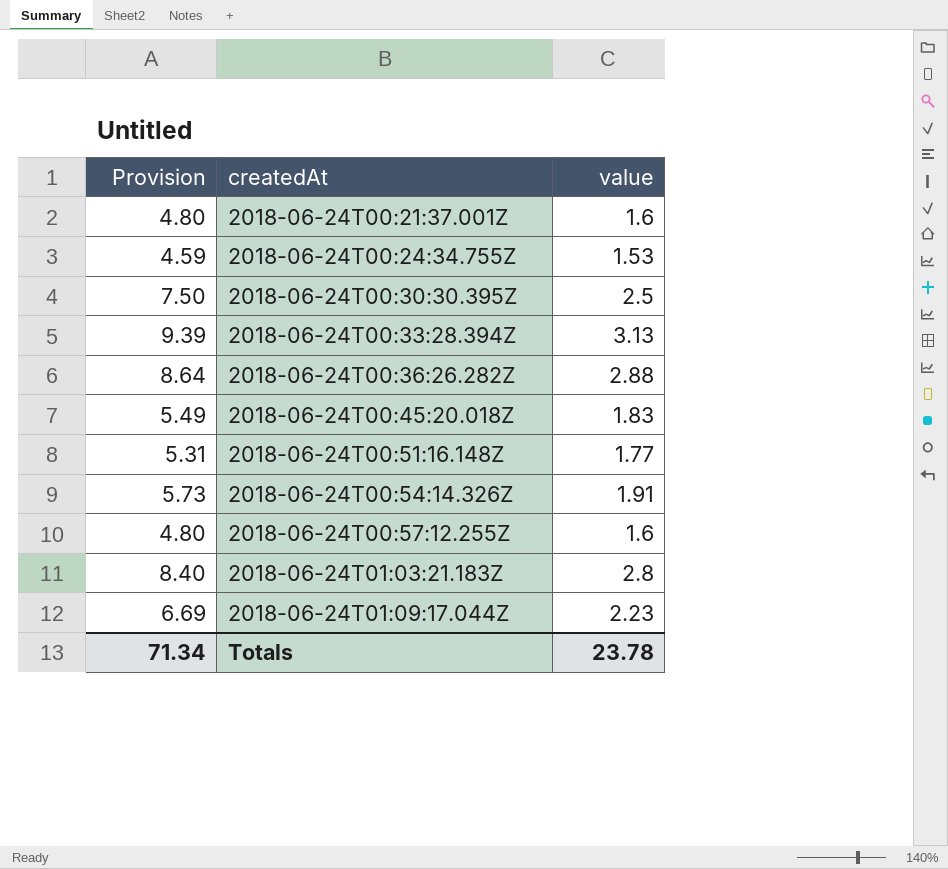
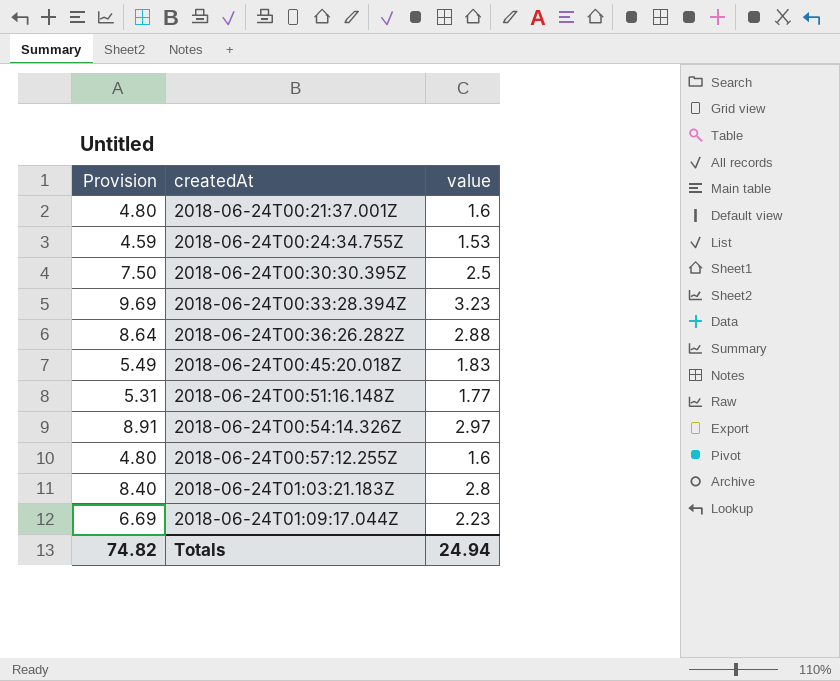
2018-06-24T00:33:28.394Z | Provision: 9.39 -> 9.69
2018-06-24T00:33:28.394Z | value: 3.13 -> 3.23
2018-06-24T00:54:14.326Z | Provision: 5.73 -> 8.91
2018-06-24T00:54:14.326Z | value: 1.91 -> 2.97
Totals | Provision: 71.34 -> 74.82
Totals | value: 23.78 -> 24.94

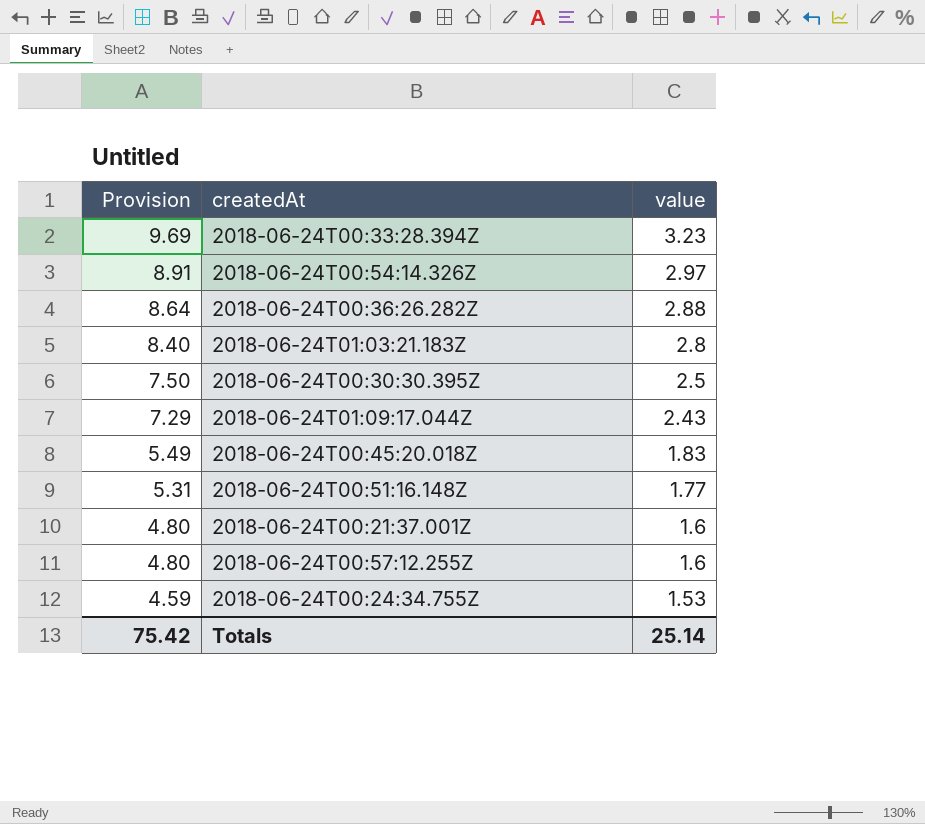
row order: createdAt ascending -> Provision descending
2018-06-24T01:09:17.044Z | Provision: 6.69 -> 7.29
2018-06-24T01:09:17.044Z | value: 2.23 -> 2.43
Totals | Provision: 74.82 -> 75.42
Totals | value: 24.94 -> 25.14

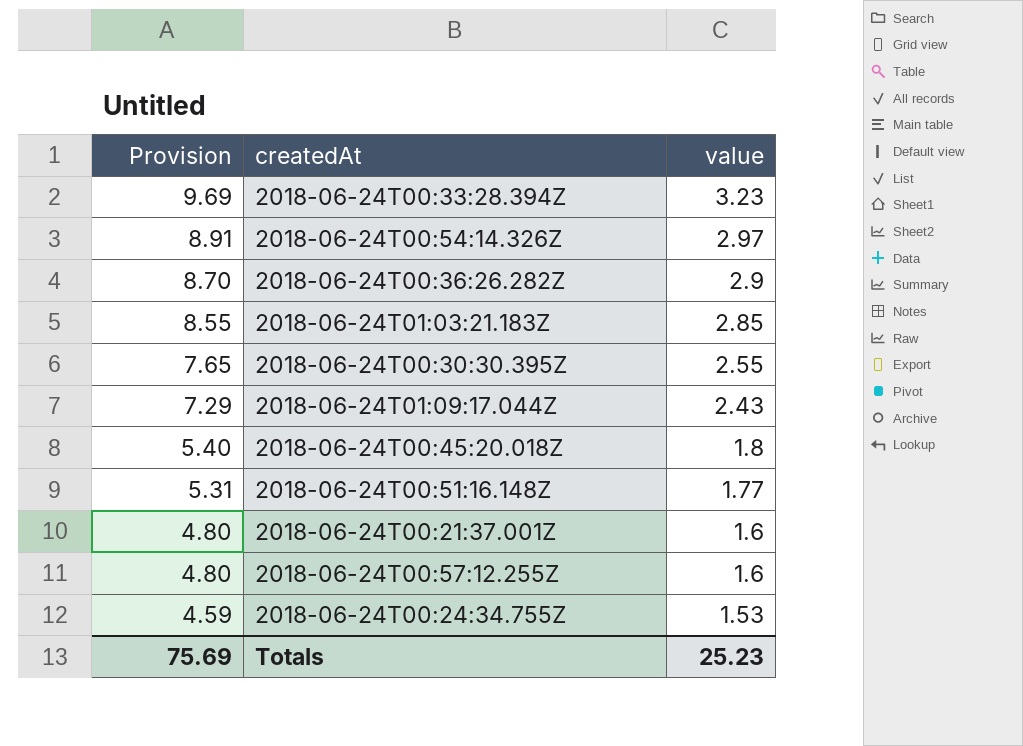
2018-06-24T00:36:26.282Z | Provision: 8.64 -> 8.70
2018-06-24T00:36:26.282Z | value: 2.88 -> 2.9
2018-06-24T01:03:21.183Z | Provision: 8.40 -> 8.55
2018-06-24T01:03:21.183Z | value: 2.8 -> 2.85
2018-06-24T00:30:30.395Z | Provision: 7.50 -> 7.65
2018-06-24T00:30:30.395Z | value: 2.5 -> 2.55
2018-06-24T00:45:20.018Z | Provision: 5.49 -> 5.40
2018-06-24T00:45:20.018Z | value: 1.83 -> 1.8
Totals | Provision: 75.42 -> 75.69
Totals | value: 25.14 -> 25.23

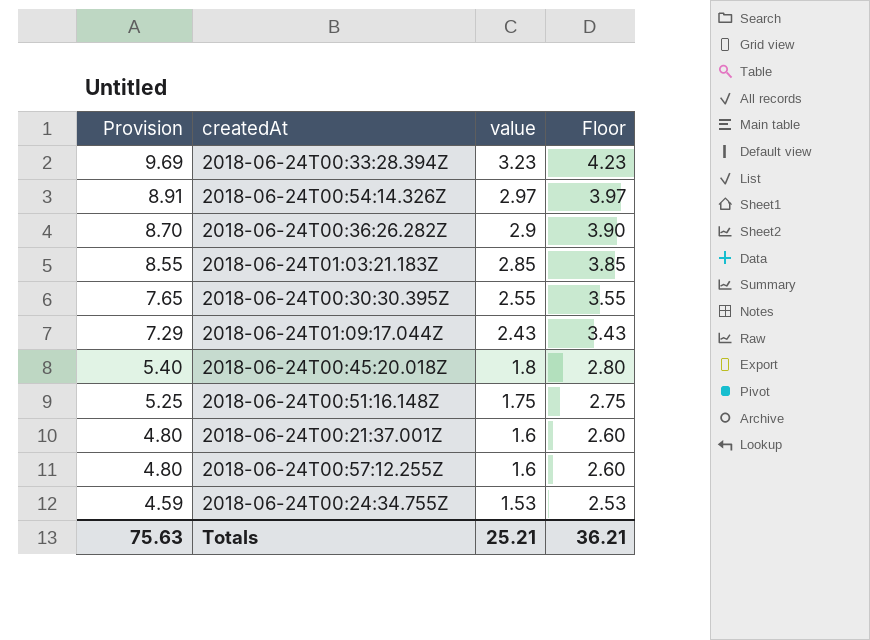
column Floor | formula: none -> [value] + 1
2018-06-24T00:51:16.148Z | Provision: 5.31 -> 5.25
2018-06-24T00:51:16.148Z | value: 1.77 -> 1.75
Totals | Provision: 75.69 -> 75.63
Totals | value: 25.23 -> 25.21

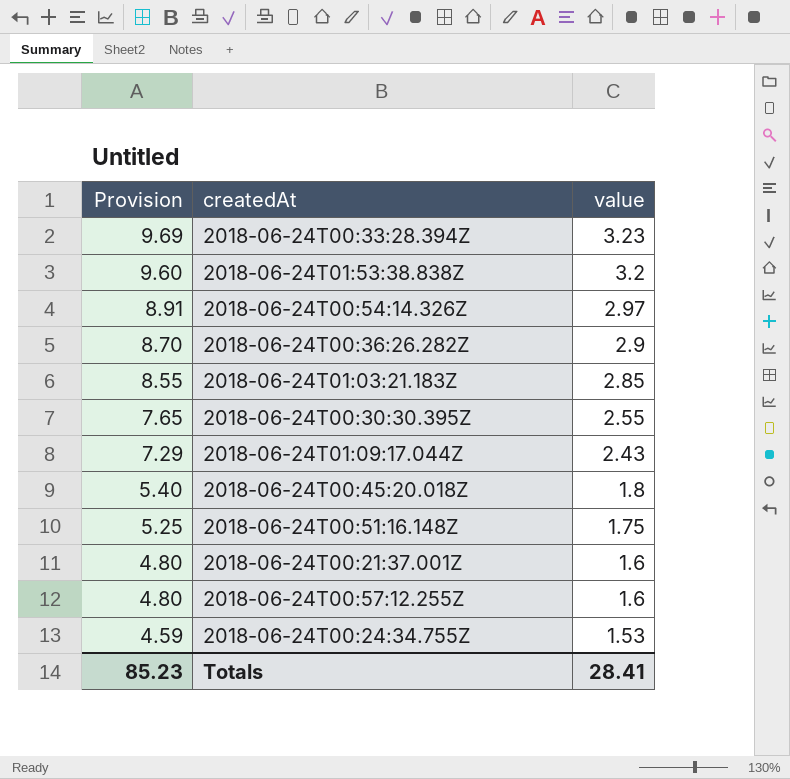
column Floor | formula: [value] + 1 -> none
row 2018-06-24T01:53:38.838Z: none -> 9.60 | 3.2
Totals | Provision: 75.63 -> 85.23
Totals | value: 25.21 -> 28.41

